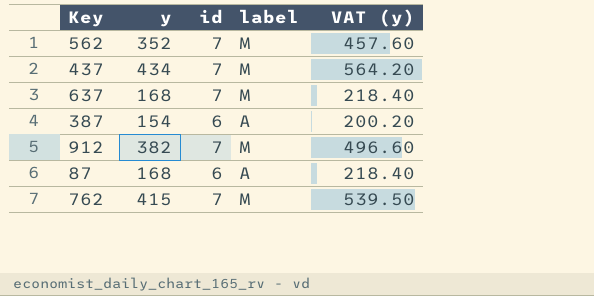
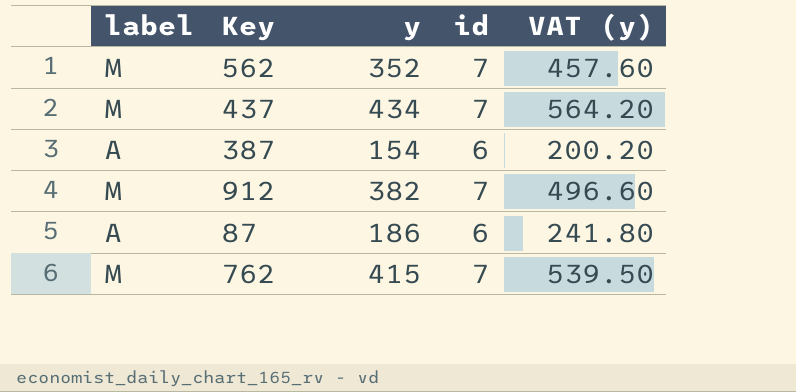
column label | position: 4 -> 1
row 637: 168 | 7 | M | 218.40 -> none
87 | y: 168 -> 186
87 | VAT (y): 218.40 -> 241.80

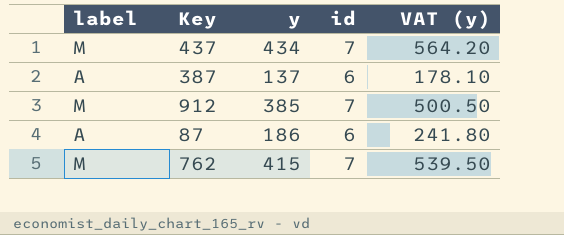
row 562: M | 352 | 7 | 457.60 -> none
387 | y: 154 -> 137
387 | VAT (y): 200.20 -> 178.10
912 | y: 382 -> 385
912 | VAT (y): 496.60 -> 500.50

